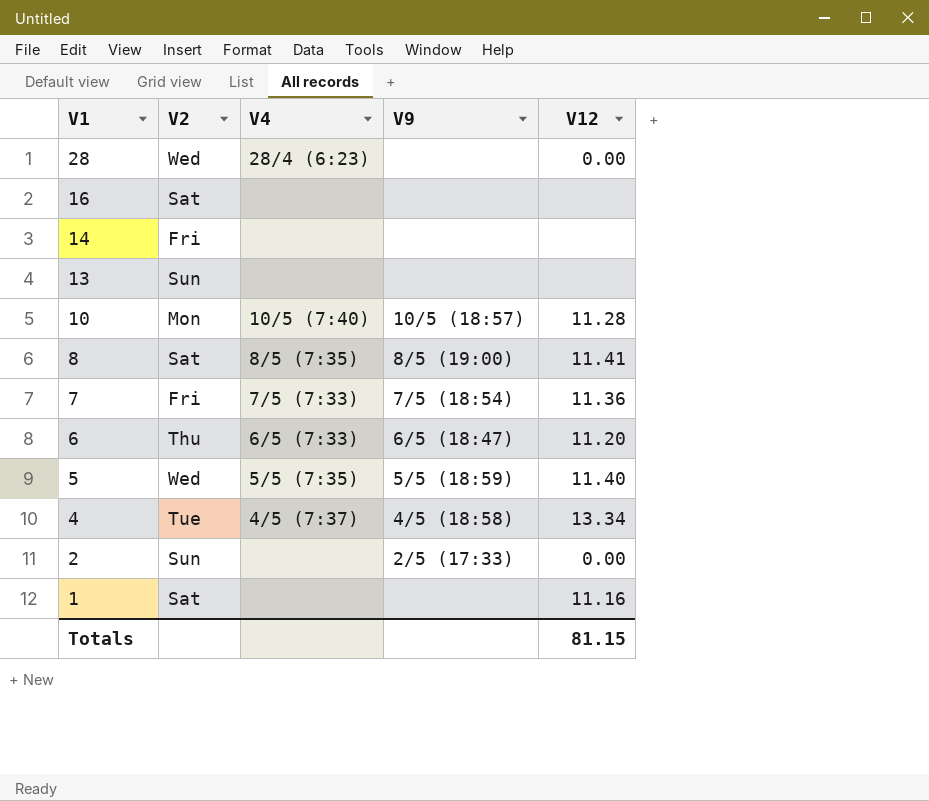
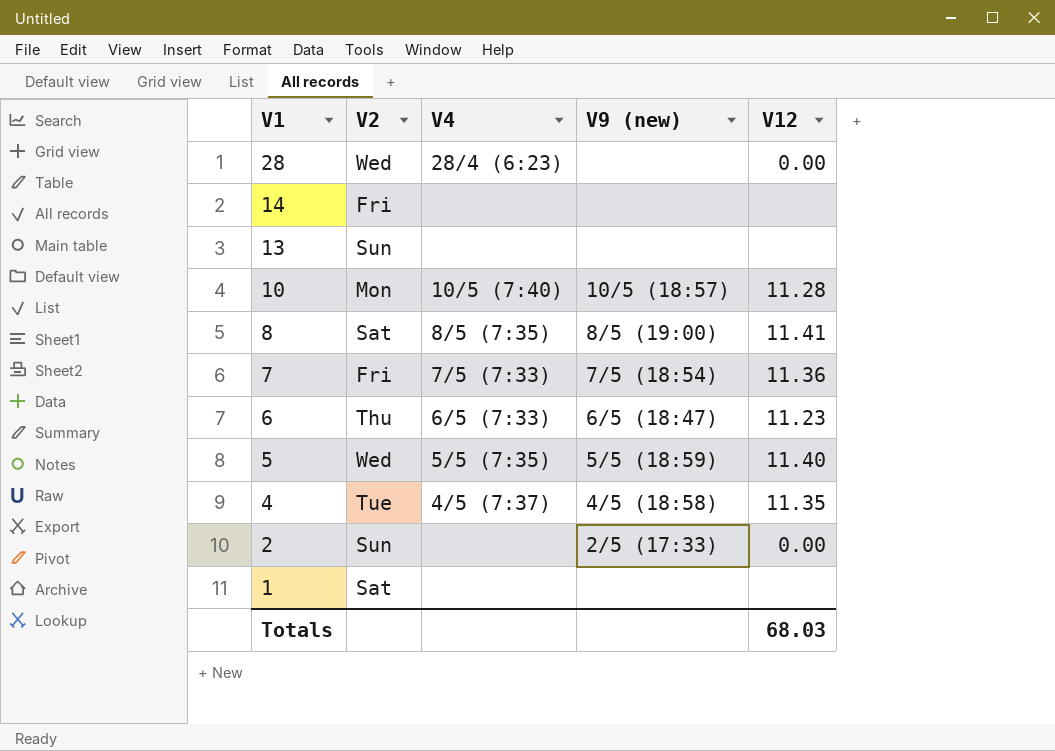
column name: V9 -> V9 (new)
row 16: Sat | none | none | none -> none
6 | V12: 11.20 -> 11.23
4 | V12: 13.34 -> 11.35
1 | V12: 11.16 -> none
Totals | V12: 81.15 -> 68.03

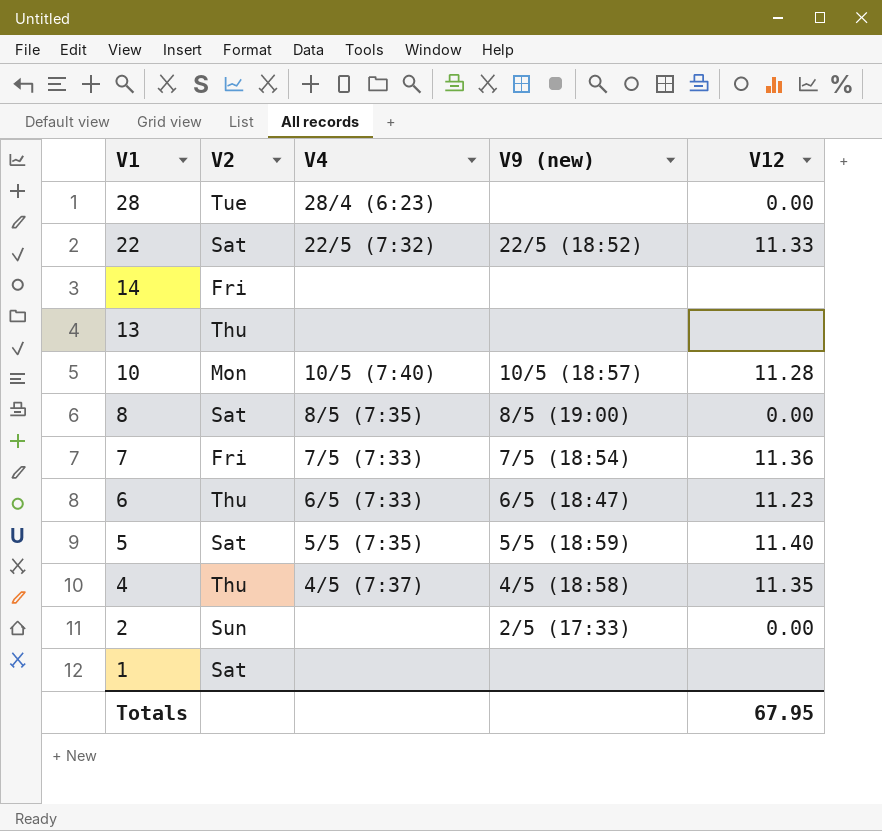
28 | V2: Wed -> Tue
row 22: none -> Sat | 22/5 (7:32) | 22/5 (18:52) | 11.33
13 | V2: Sun -> Thu
8 | V12: 11.41 -> 0.00
5 | V2: Wed -> Sat
4 | V2: Tue -> Thu
Totals | V12: 68.03 -> 67.95

